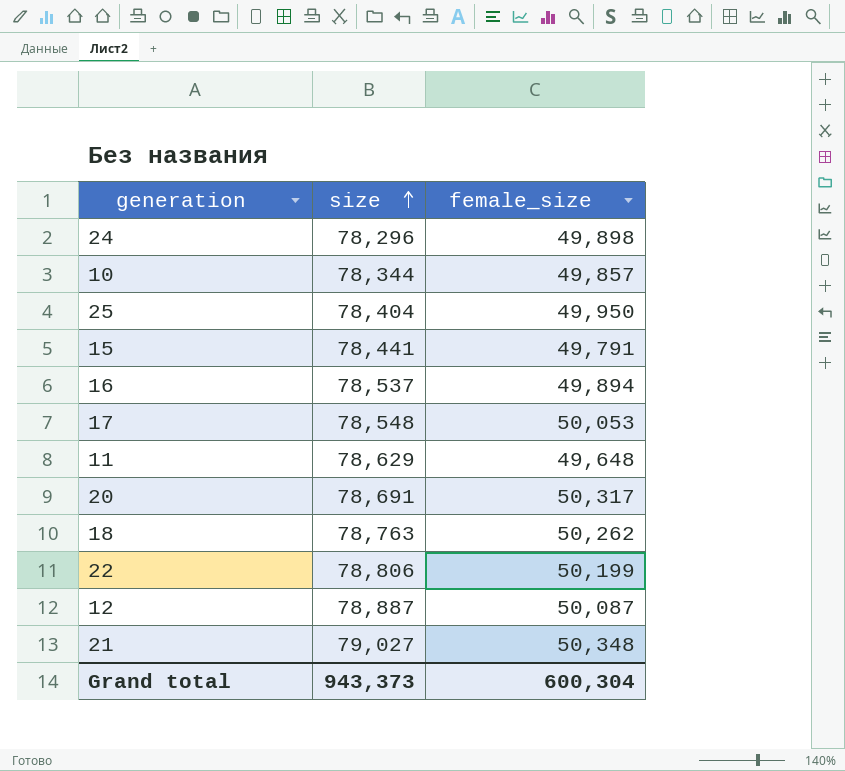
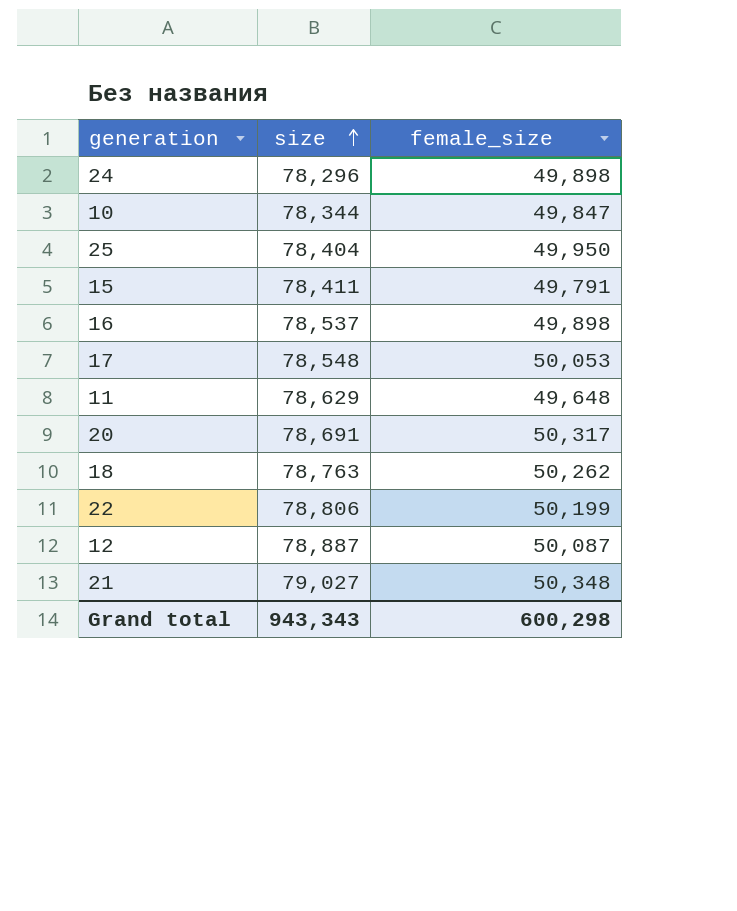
10 | female_size: 49,857 -> 49,847
15 | size: 78,441 -> 78,411
16 | female_size: 49,894 -> 49,898
Grand total | size: 943,373 -> 943,343
Grand total | female_size: 600,304 -> 600,298

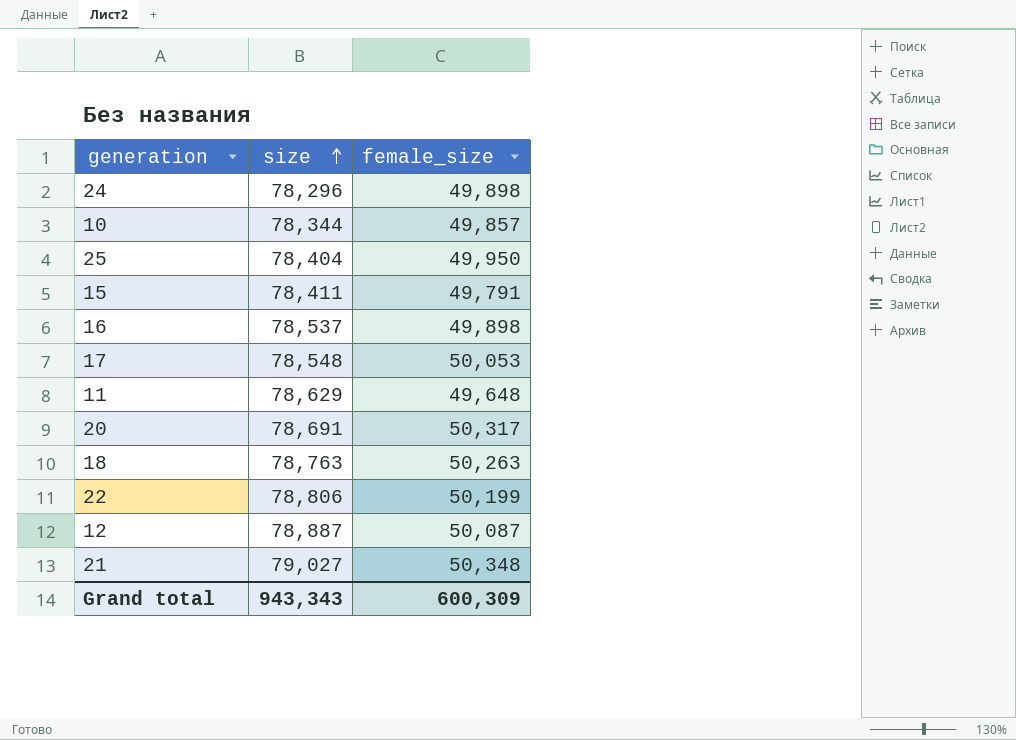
10 | female_size: 49,847 -> 49,857
18 | female_size: 50,262 -> 50,263
Grand total | female_size: 600,298 -> 600,309

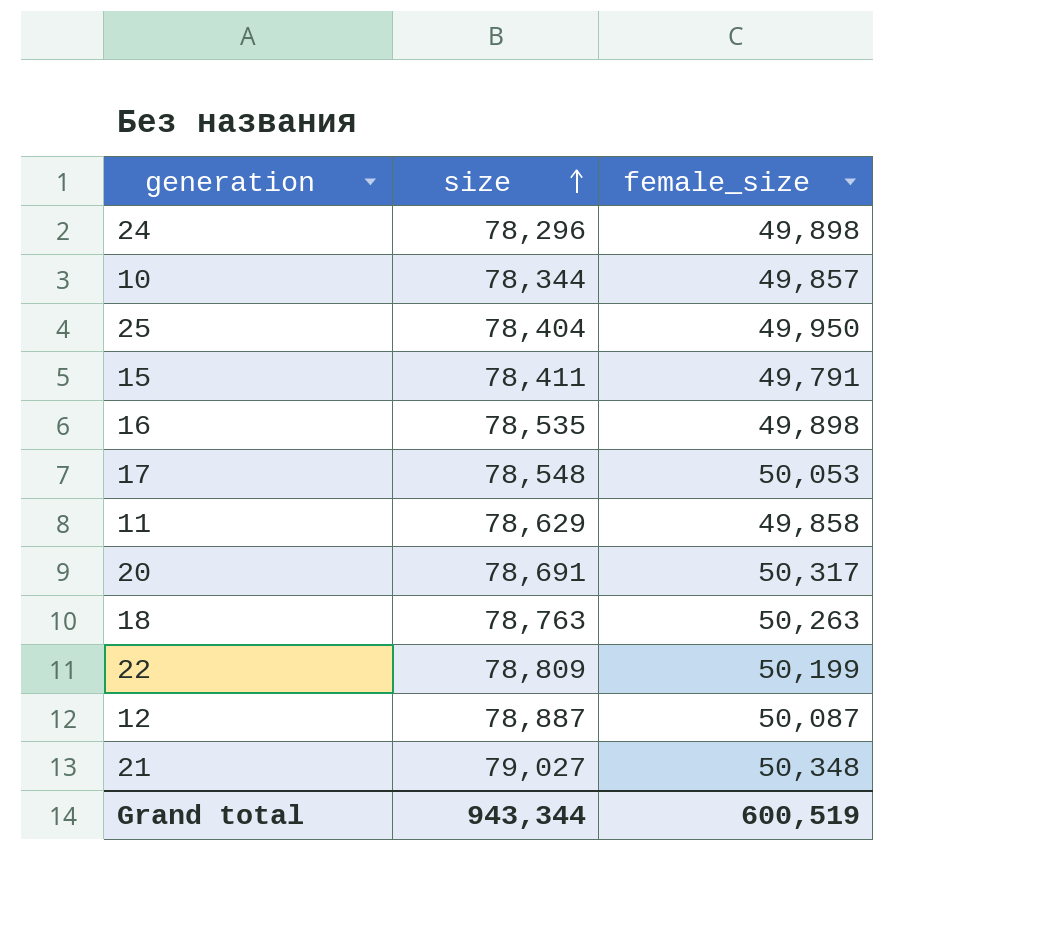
16 | size: 78,537 -> 78,535
11 | female_size: 49,648 -> 49,858
22 | size: 78,806 -> 78,809
Grand total | size: 943,343 -> 943,344
Grand total | female_size: 600,309 -> 600,519

